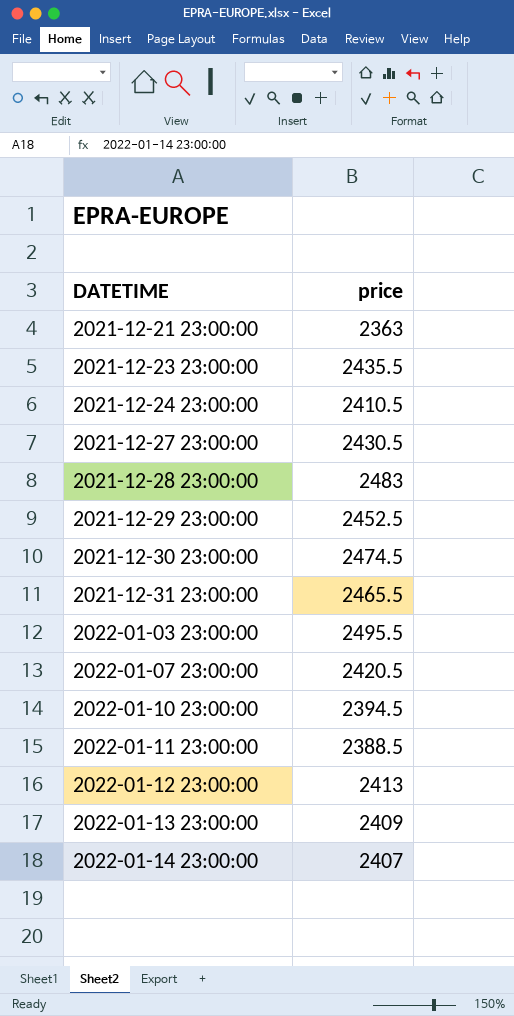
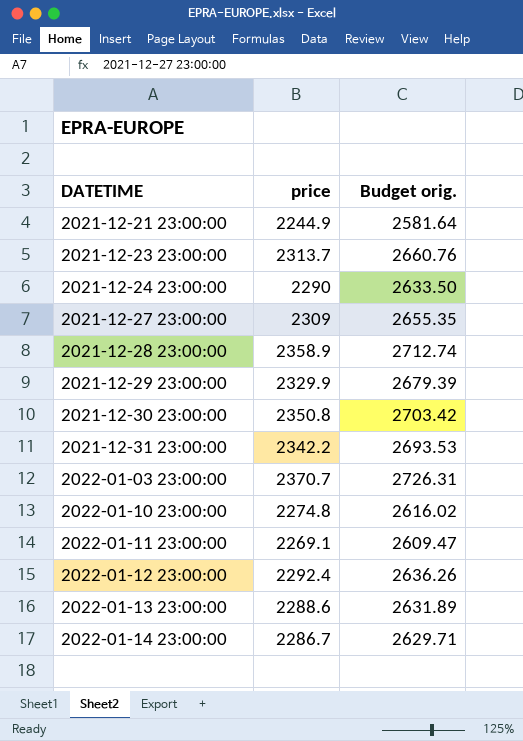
column Budget orig. | formula: none -> [price] * 1.15
row 2022-01-07 23:00:00: 2420.5 -> none
2021-12-21 23:00:00 | price: 2363 -> 2244.9
2021-12-23 23:00:00 | price: 2435.5 -> 2313.7
2021-12-24 23:00:00 | price: 2410.5 -> 2290
2021-12-27 23:00:00 | price: 2430.5 -> 2309
2021-12-28 23:00:00 | price: 2483 -> 2358.9
2021-12-29 23:00:00 | price: 2452.5 -> 2329.9
2021-12-30 23:00:00 | price: 2474.5 -> 2350.8
2021-12-31 23:00:00 | price: 2465.5 -> 2342.2
2022-01-03 23:00:00 | price: 2495.5 -> 2370.7
2022-01-10 23:00:00 | price: 2394.5 -> 2274.8
2022-01-11 23:00:00 | price: 2388.5 -> 2269.1
2022-01-12 23:00:00 | price: 2413 -> 2292.4
2022-01-13 23:00:00 | price: 2409 -> 2288.6
2022-01-14 23:00:00 | price: 2407 -> 2286.7

